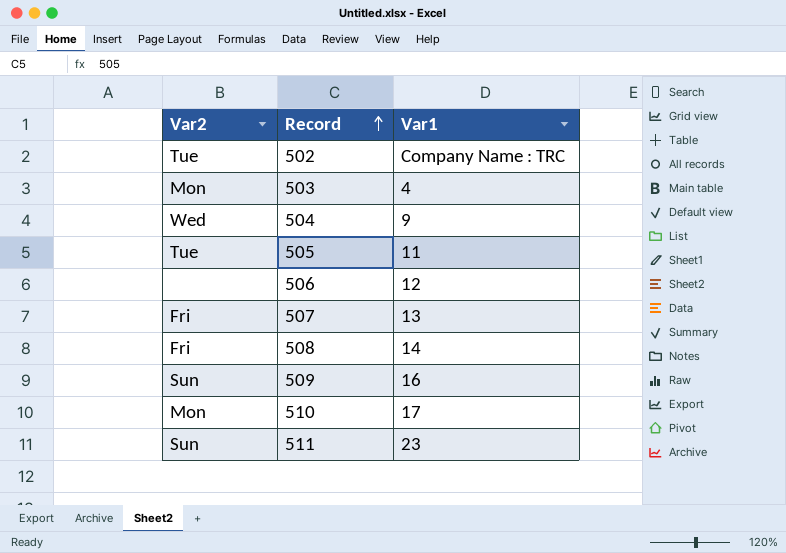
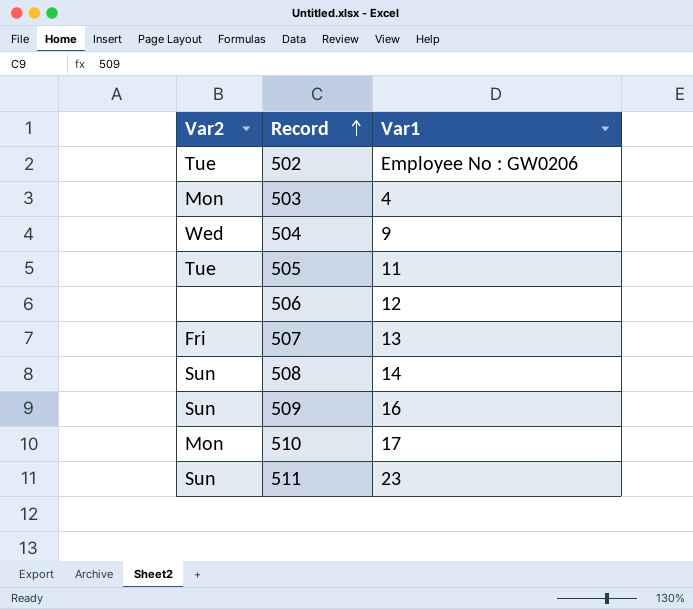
502 | Var1: Company Name : TRC -> Employee No : GW0206
508 | Var2: Fri -> Sun

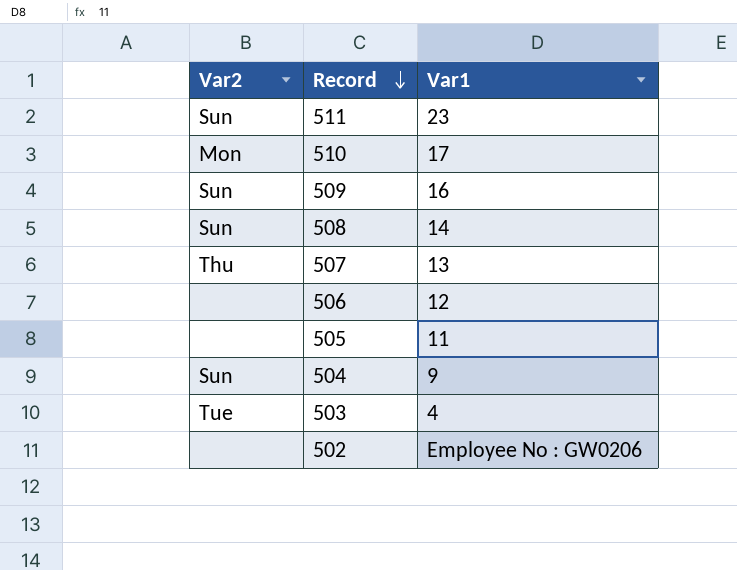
row order: Record ascending -> Record descending
507 | Var2: Fri -> Thu
505 | Var2: Tue -> none
504 | Var2: Wed -> Sun
503 | Var2: Mon -> Tue
502 | Var2: Tue -> none

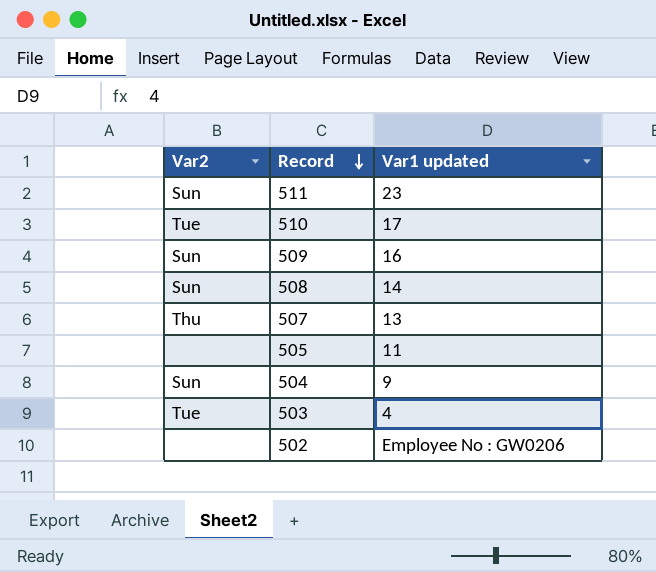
column name: Var1 -> Var1 updated
row 506: none | 12 -> none
510 | Var2: Mon -> Tue

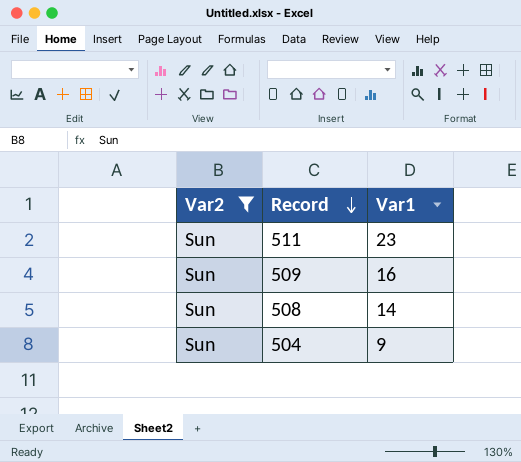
filter: none -> Var2 = Sun
column name: Var1 updated -> Var1

